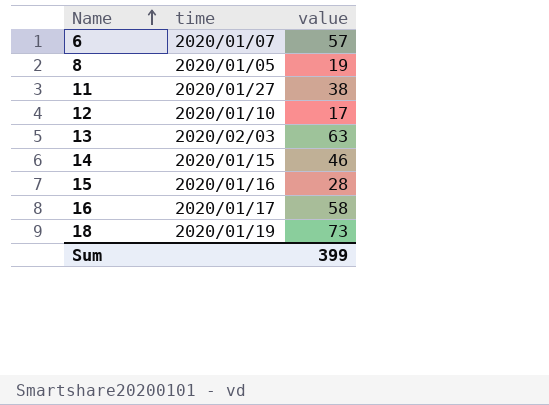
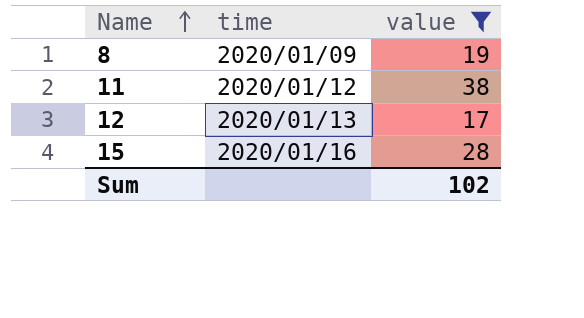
filter: none -> value <= 38
8 | time: 2020/01/05 -> 2020/01/09
11 | time: 2020/01/27 -> 2020/01/12
12 | time: 2020/01/10 -> 2020/01/13
Sum | value: 399 -> 102

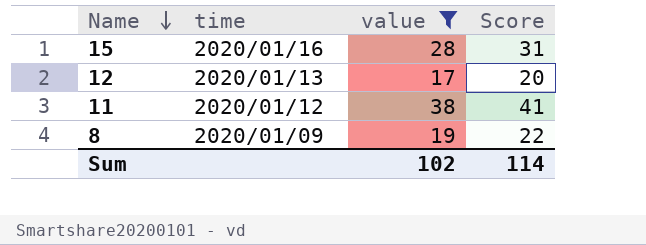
row order: Name ascending -> Name descending
column Score | formula: none -> [value] + 3

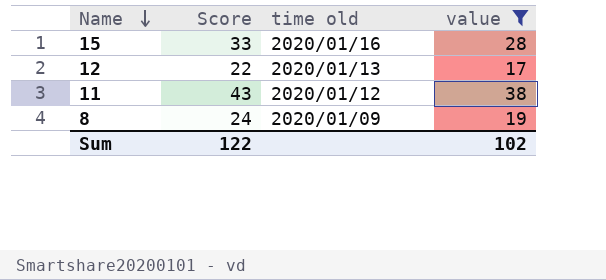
column Score | formula: [value] + 3 -> [value] + 5
column Score | position: 4 -> 2
column name: time -> time old
Sum | Score: 114 -> 122

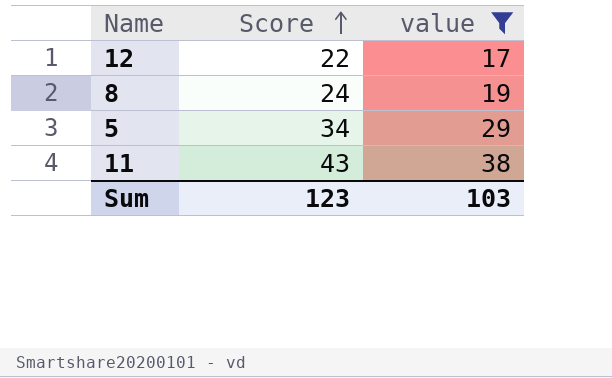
row order: Name descending -> Score ascending
column time old | position: 3 -> none
row 15: 33 | 2020/01/16 | 28 -> none
row 5: none -> 34 | 29
Sum | Score: 122 -> 123
Sum | value: 102 -> 103

